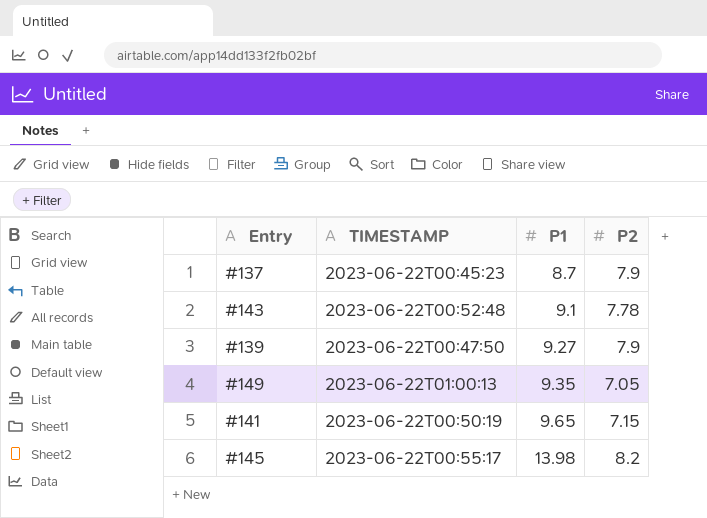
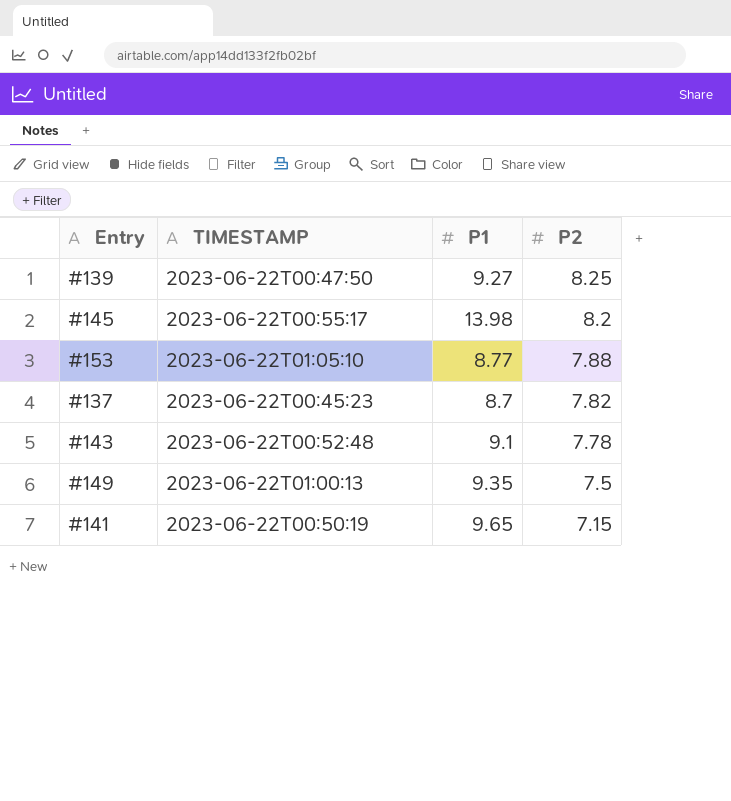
row order: P1 ascending -> P2 descending
#139 | P2: 7.9 -> 8.25
row #153: none -> 2023-06-22T01:05:10 | 8.77 | 7.88
#137 | P2: 7.9 -> 7.82
#149 | P2: 7.05 -> 7.5

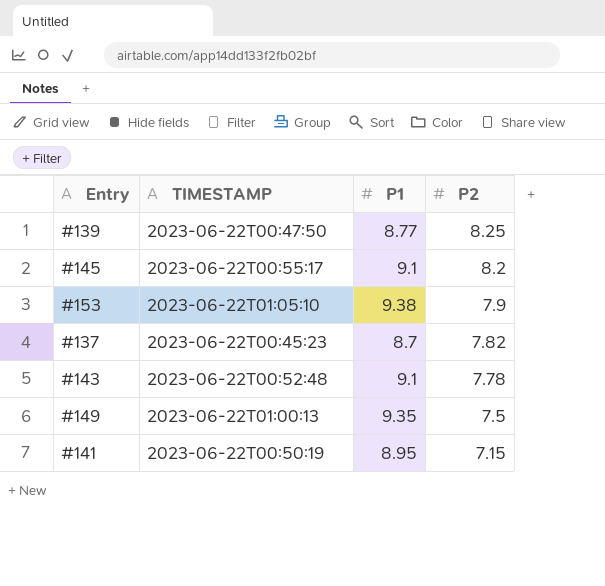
#139 | P1: 9.27 -> 8.77
#145 | P1: 13.98 -> 9.1
#153 | P1: 8.77 -> 9.38
#153 | P2: 7.88 -> 7.9
#141 | P1: 9.65 -> 8.95

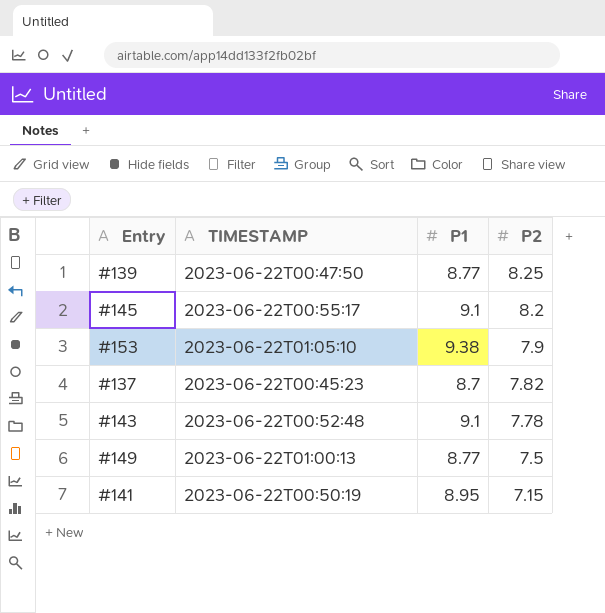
#149 | P1: 9.35 -> 8.77

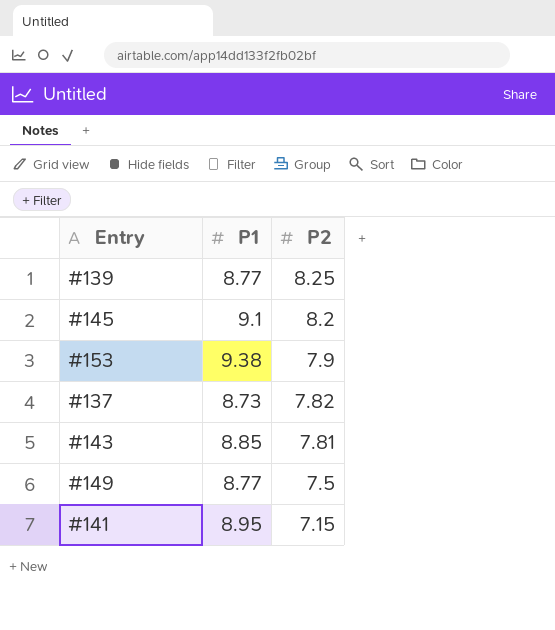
column TIMESTAMP | position: 2 -> none
#137 | P1: 8.7 -> 8.73
#143 | P1: 9.1 -> 8.85
#143 | P2: 7.78 -> 7.81

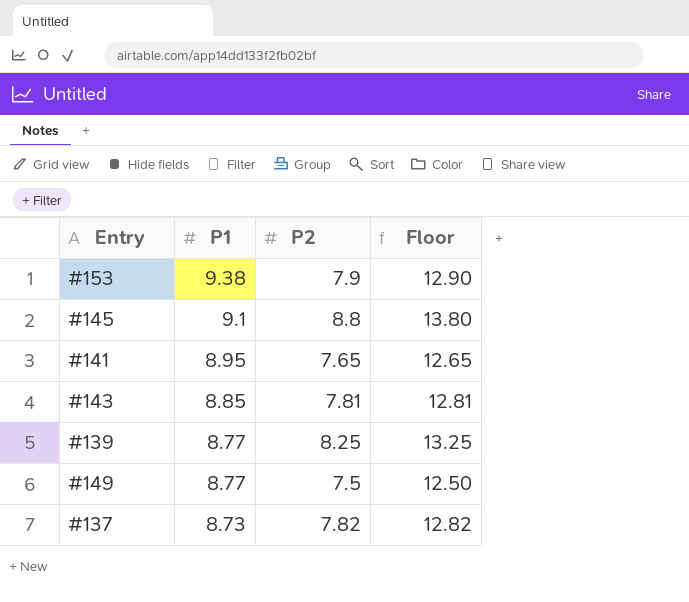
row order: P2 descending -> P1 descending
column Floor | formula: none -> [P2] + 5
#145 | P2: 8.2 -> 8.8
#141 | P2: 7.15 -> 7.65

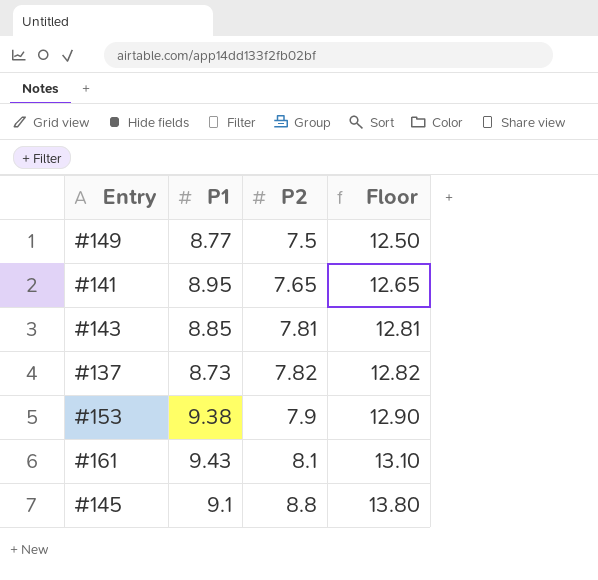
row order: P1 descending -> P2 ascending
row #139: 8.77 | 8.25 | 13.25 -> none
row #161: none -> 9.43 | 8.1 | 13.10

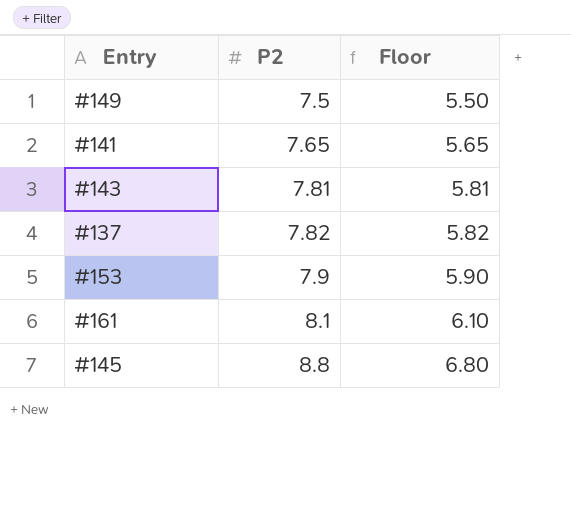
column P1 | position: 2 -> none
column Floor | formula: [P2] + 5 -> [P2] - 2

